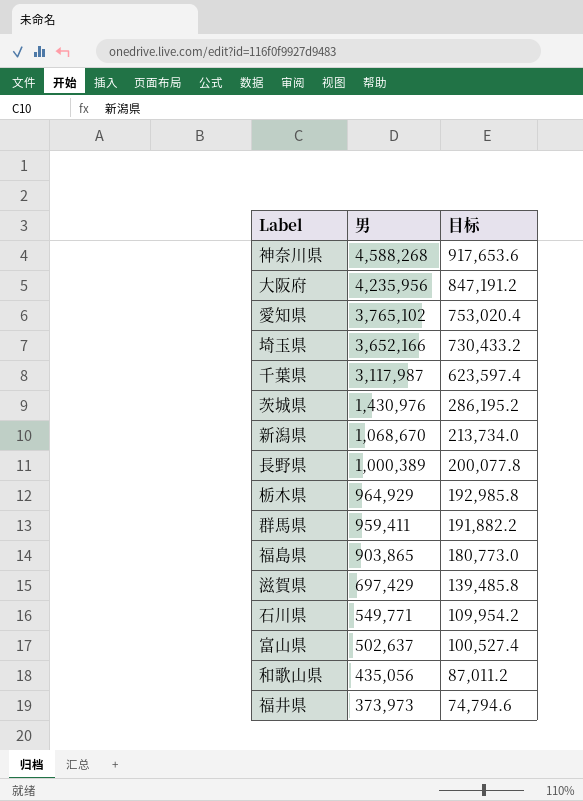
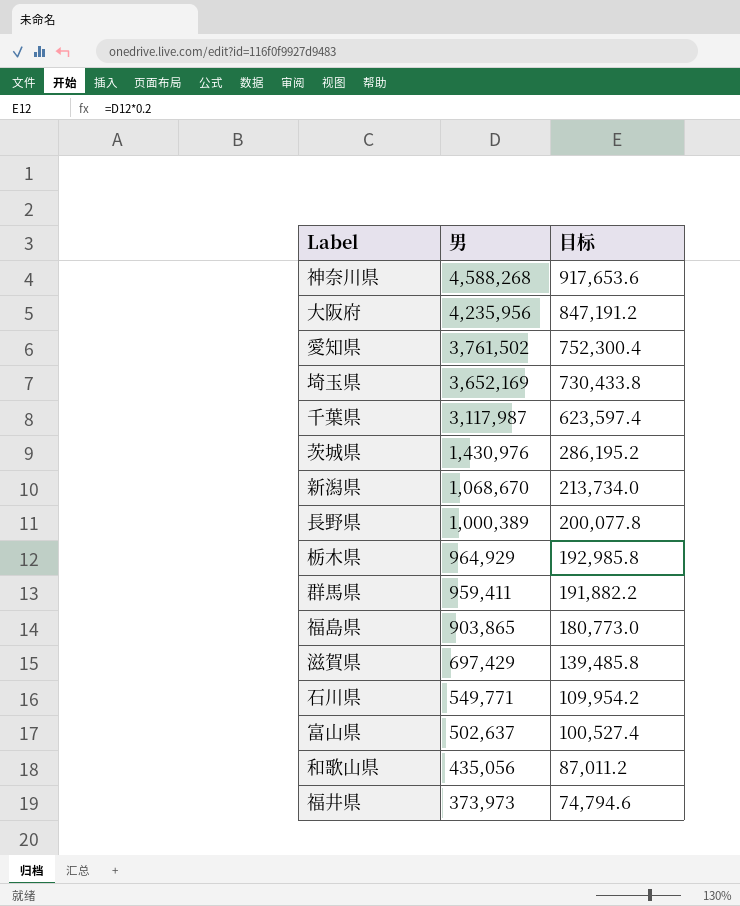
愛知県 | 男: 3,765,102 -> 3,761,502
愛知県 | 目标: 753,020.4 -> 752,300.4
埼玉県 | 男: 3,652,166 -> 3,652,169
埼玉県 | 目标: 730,433.2 -> 730,433.8

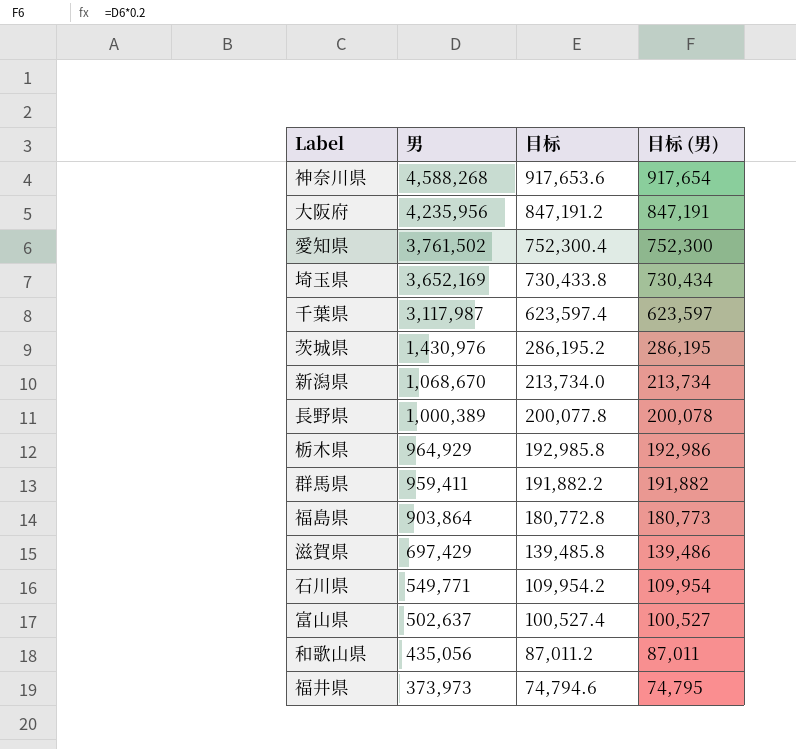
column 目标 (男) | formula: none -> [男] * 0.2
福島県 | 男: 903,865 -> 903,864
福島県 | 目标: 180,773.0 -> 180,772.8

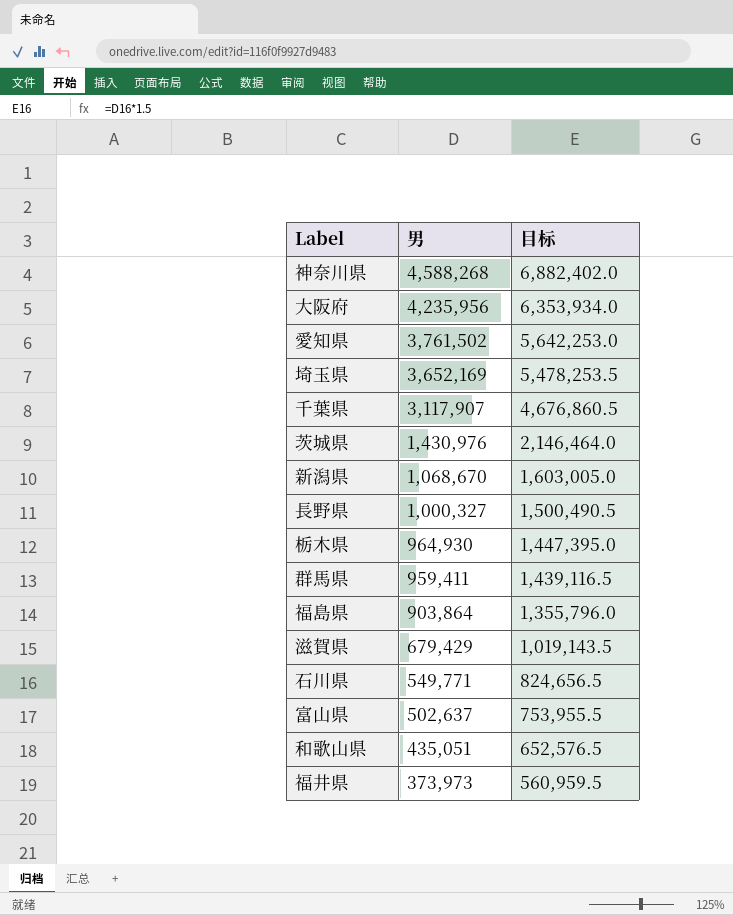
column 目标 (男) | formula: [男] * 0.2 -> none
column 目标 | formula: [男] * 0.2 -> [男] * 1.5
千葉県 | 男: 3,117,987 -> 3,117,907
長野県 | 男: 1,000,389 -> 1,000,327
栃木県 | 男: 964,929 -> 964,930
滋賀県 | 男: 697,429 -> 679,429
和歌山県 | 男: 435,056 -> 435,051

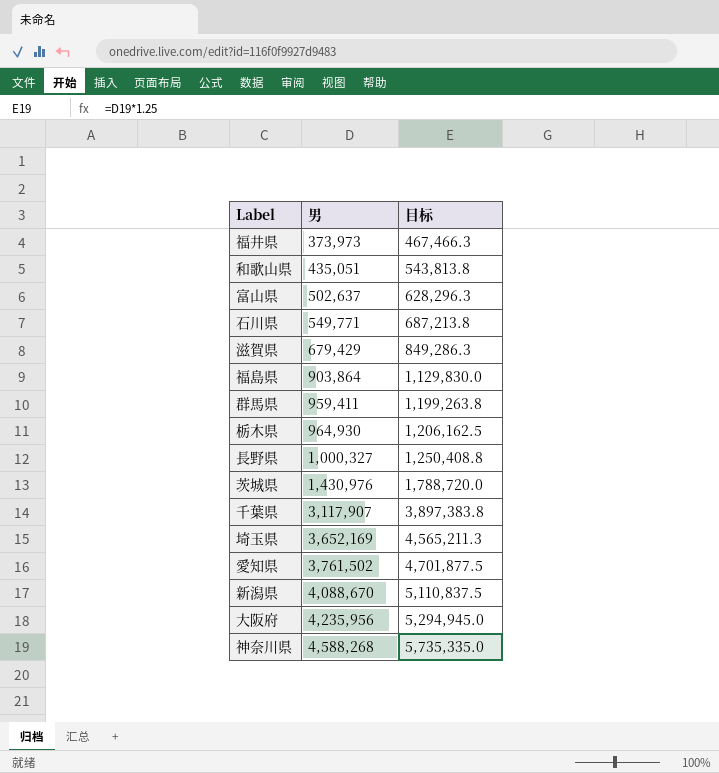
row order: 男 descending -> 男 ascending
column 目标 | formula: [男] * 1.5 -> [男] * 1.25
新潟県 | 男: 1,068,670 -> 4,088,670

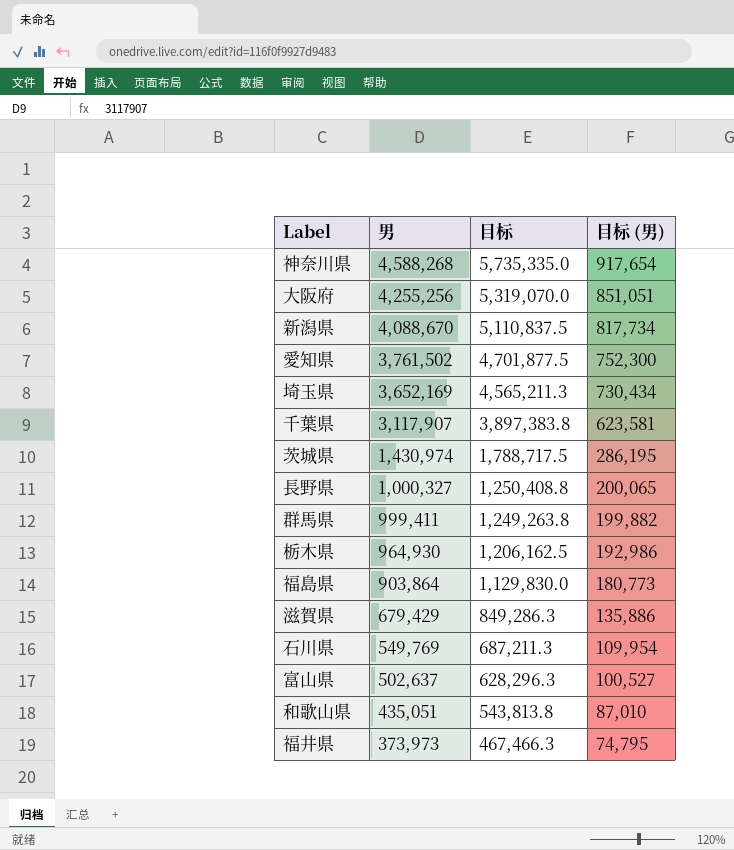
row order: 男 ascending -> 男 descending
column 目标 (男) | formula: none -> [男] * 0.2
大阪府 | 男: 4,235,956 -> 4,255,256
大阪府 | 目标: 5,294,945.0 -> 5,319,070.0
茨城県 | 男: 1,430,976 -> 1,430,974
茨城県 | 目标: 1,788,720.0 -> 1,788,717.5
群馬県 | 男: 959,411 -> 999,411
群馬県 | 目标: 1,199,263.8 -> 1,249,263.8
石川県 | 男: 549,771 -> 549,769
石川県 | 目标: 687,213.8 -> 687,211.3

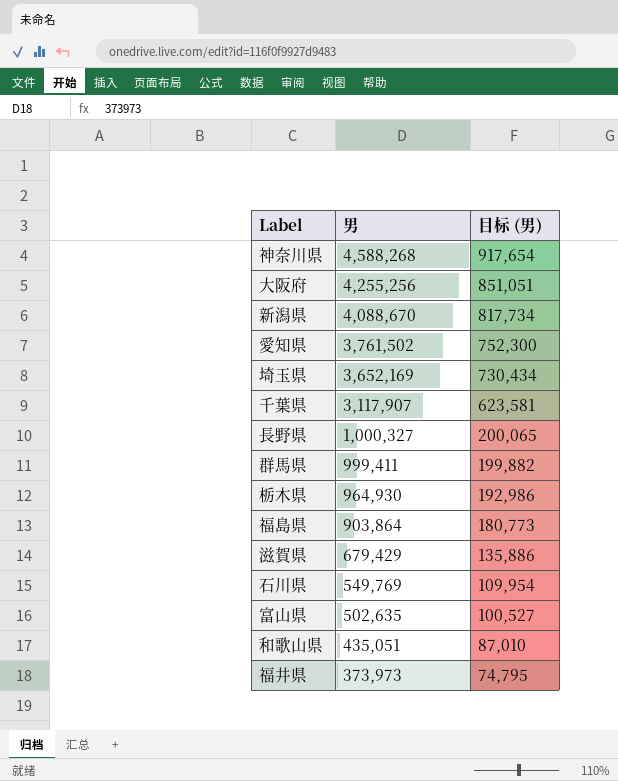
column 目标 | formula: [男] * 1.25 -> none
row 茨城県: 1,430,974 | 1,788,717.5 | 286,195 -> none
富山県 | 男: 502,637 -> 502,635

